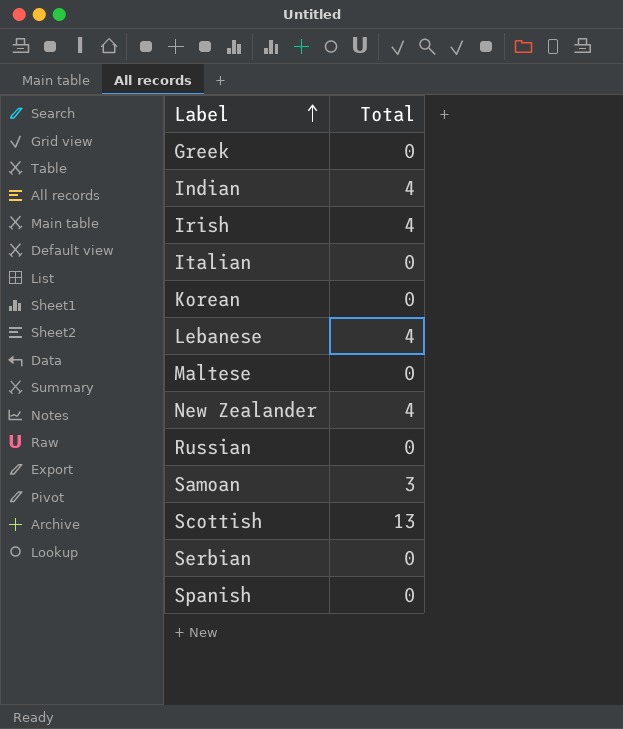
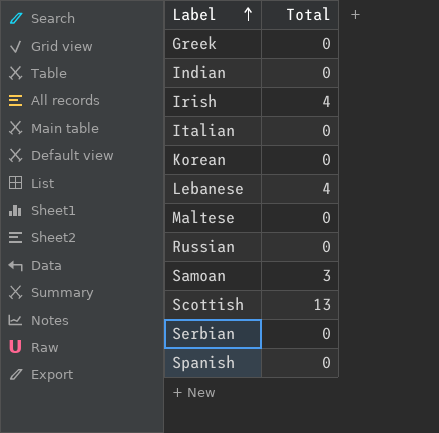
row New Zealander: 4 -> none
Indian | Total: 4 -> 0

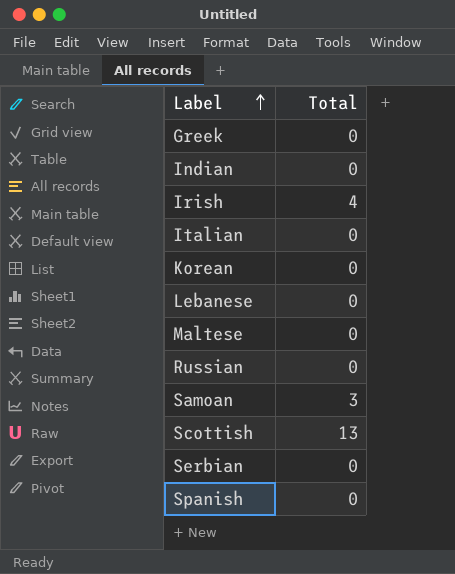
Lebanese | Total: 4 -> 0

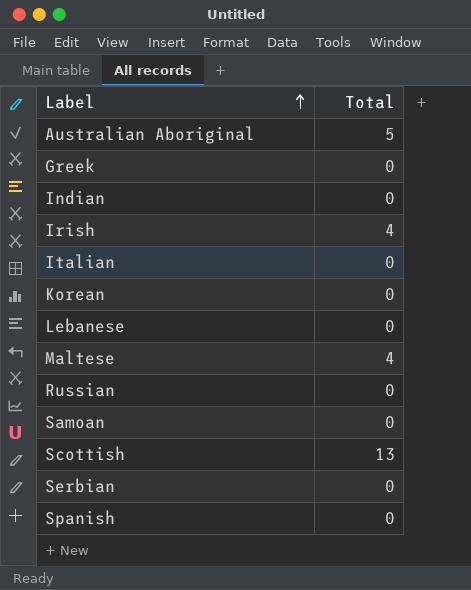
row Australian Aboriginal: none -> 5
Maltese | Total: 0 -> 4
Samoan | Total: 3 -> 0

